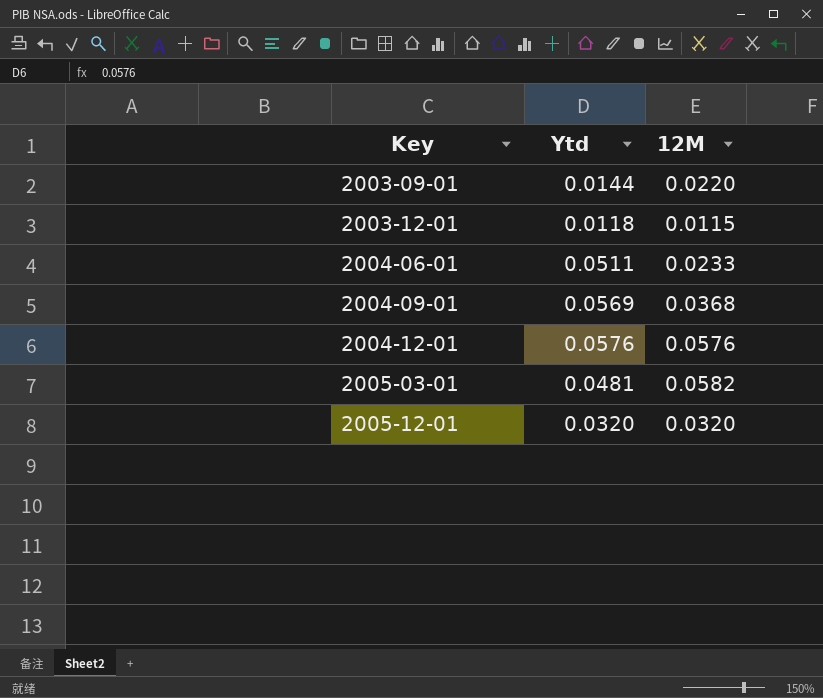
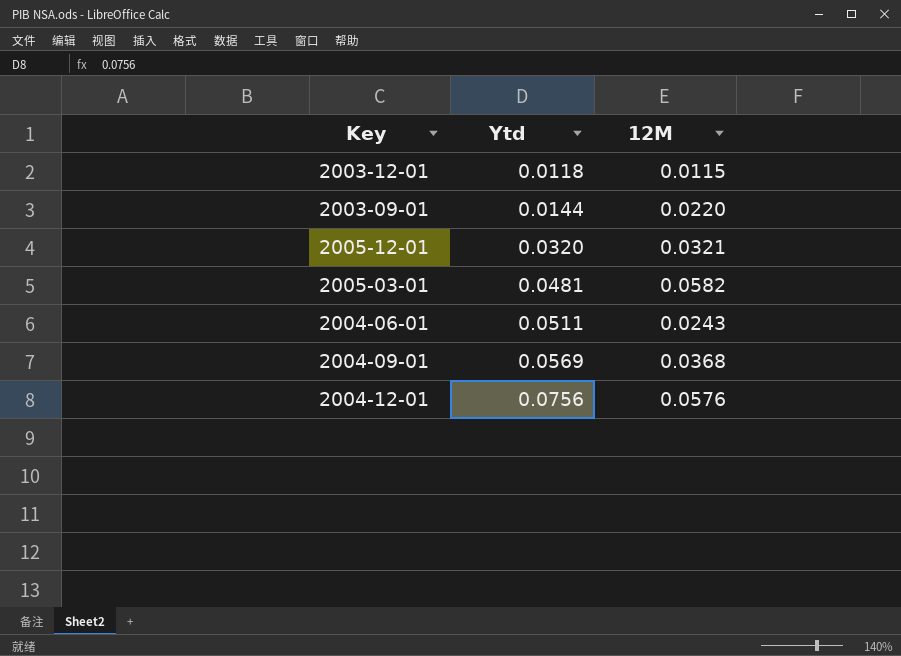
row order: Key ascending -> Ytd ascending
2005-12-01 | 12M: 0.0320 -> 0.0321
2004-06-01 | 12M: 0.0233 -> 0.0243
2004-12-01 | Ytd: 0.0576 -> 0.0756

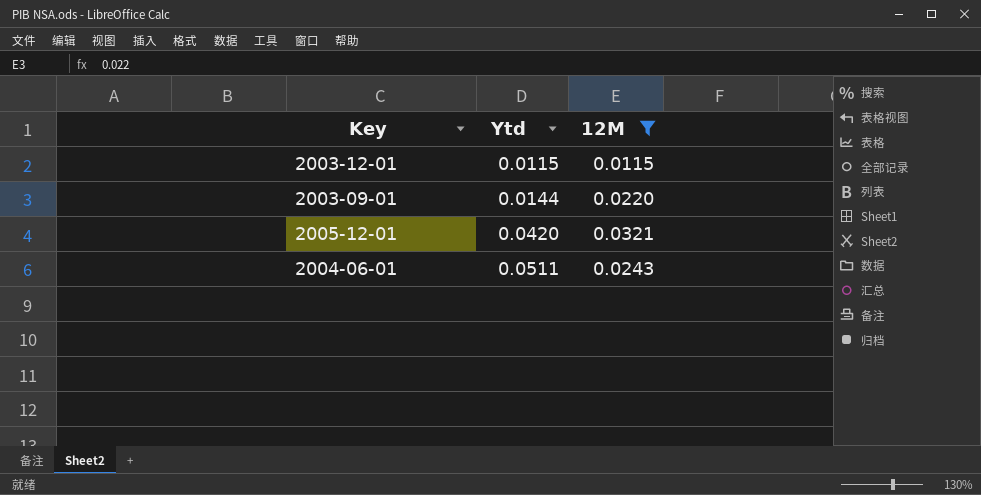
filter: none -> 12M <= 0.0321
2003-12-01 | Ytd: 0.0118 -> 0.0115
2005-12-01 | Ytd: 0.0320 -> 0.0420

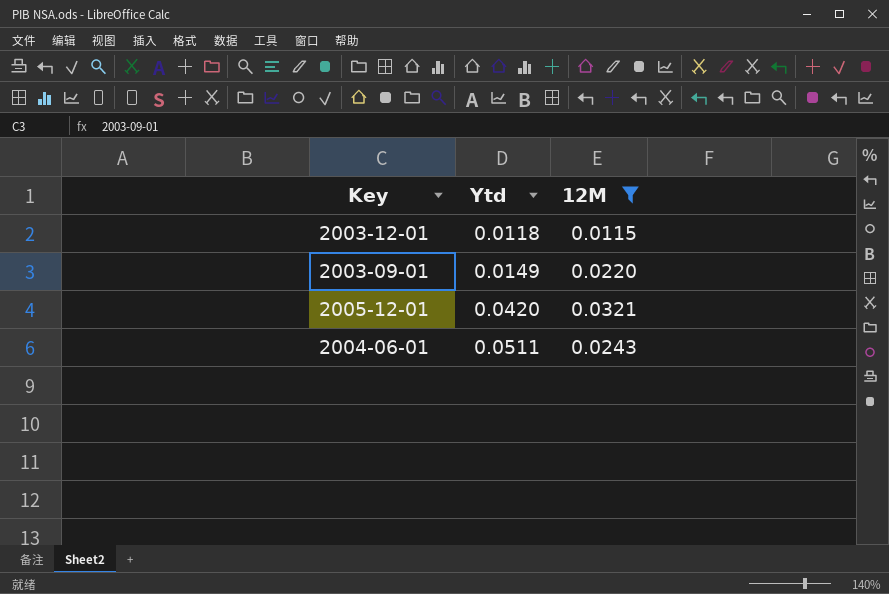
2003-12-01 | Ytd: 0.0115 -> 0.0118
2003-09-01 | Ytd: 0.0144 -> 0.0149

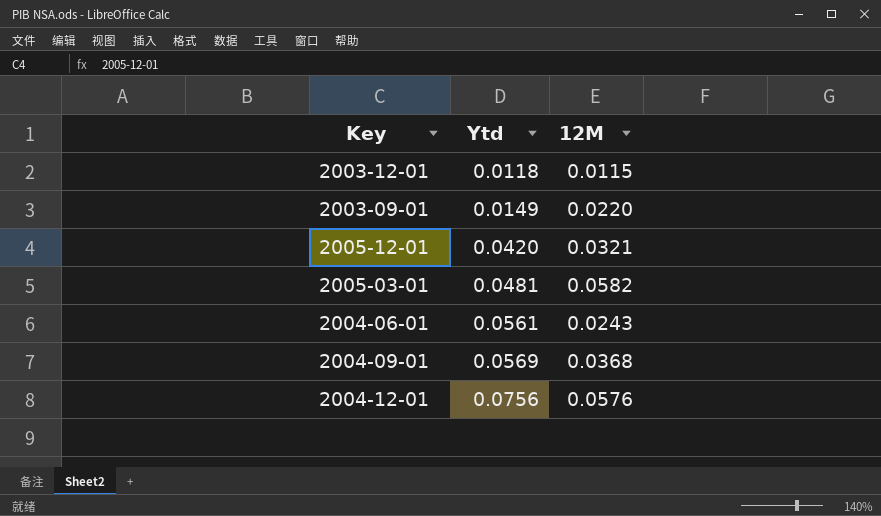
filter: 12M <= 0.0321 -> none
2004-06-01 | Ytd: 0.0511 -> 0.0561

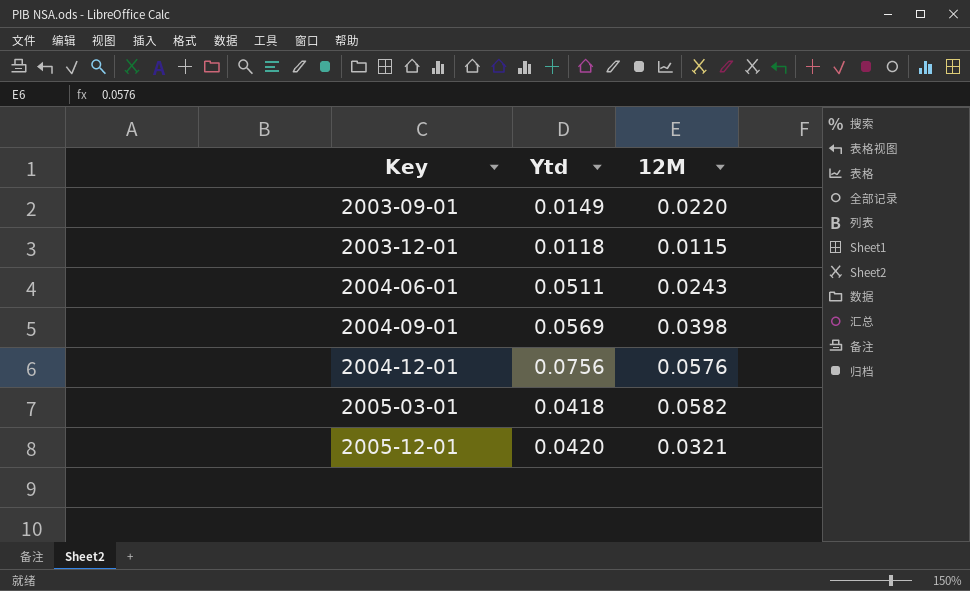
row order: Ytd ascending -> Key ascending
2004-06-01 | Ytd: 0.0561 -> 0.0511
2004-09-01 | 12M: 0.0368 -> 0.0398
2005-03-01 | Ytd: 0.0481 -> 0.0418

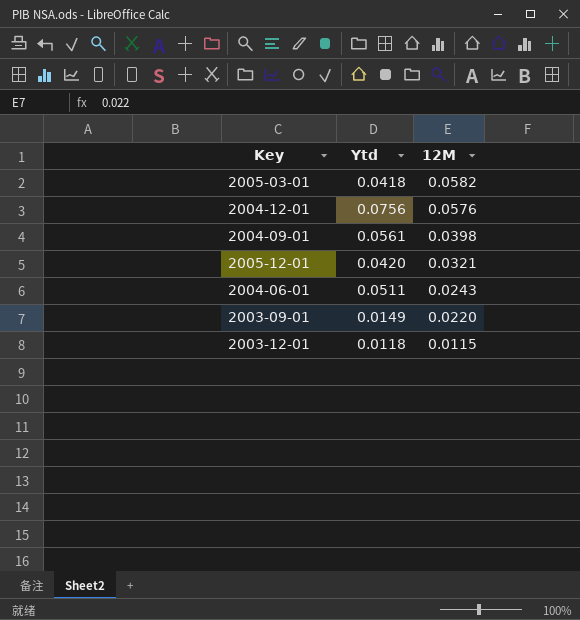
row order: Key ascending -> 12M descending
2004-09-01 | Ytd: 0.0569 -> 0.0561

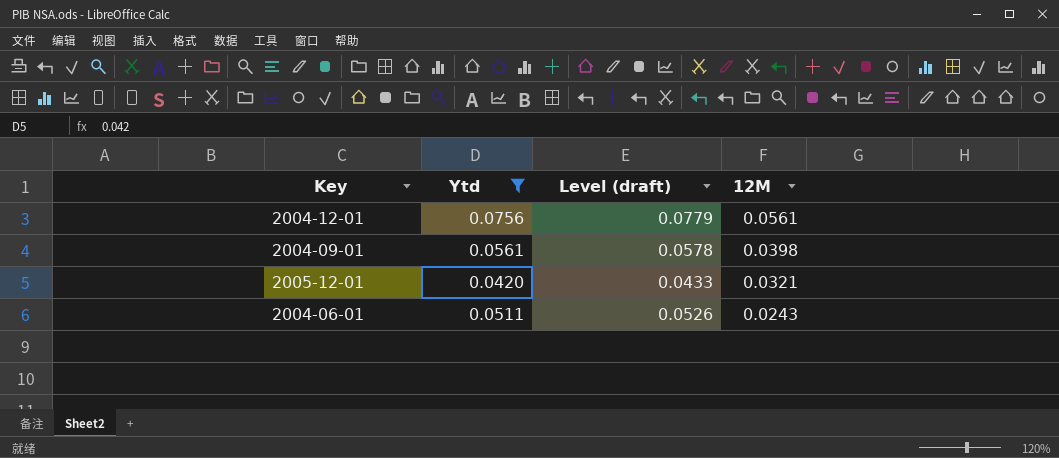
filter: none -> Ytd >= 0.0420
column Level (draft) | formula: none -> [Ytd] * 1.03
2004-12-01 | 12M: 0.0576 -> 0.0561

